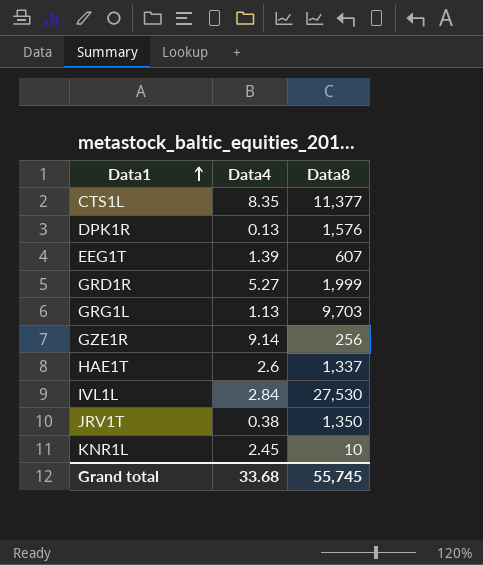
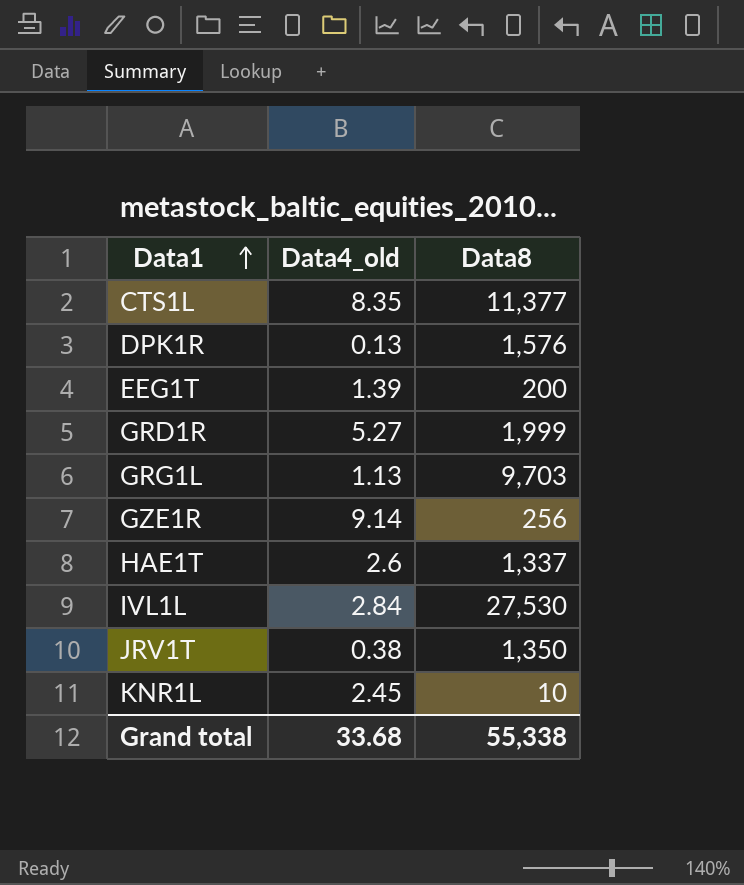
column name: Data4 -> Data4_old
EEG1T | Data8: 607 -> 200
Grand total | Data8: 55,745 -> 55,338

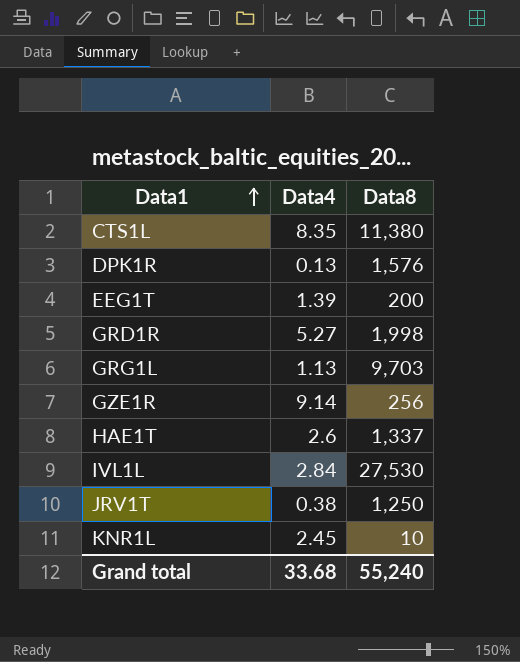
column name: Data4_old -> Data4
CTS1L | Data8: 11,377 -> 11,380
GRD1R | Data8: 1,999 -> 1,998
JRV1T | Data8: 1,350 -> 1,250
Grand total | Data8: 55,338 -> 55,240

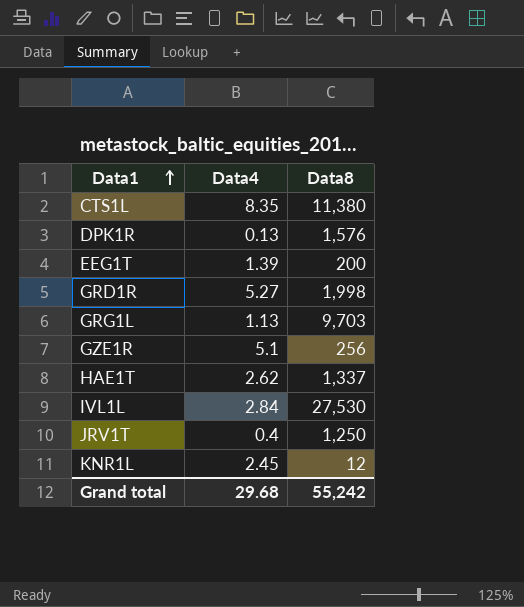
GZE1R | Data4: 9.14 -> 5.1
HAE1T | Data4: 2.6 -> 2.62
JRV1T | Data4: 0.38 -> 0.4
KNR1L | Data8: 10 -> 12
Grand total | Data4: 33.68 -> 29.68
Grand total | Data8: 55,240 -> 55,242

